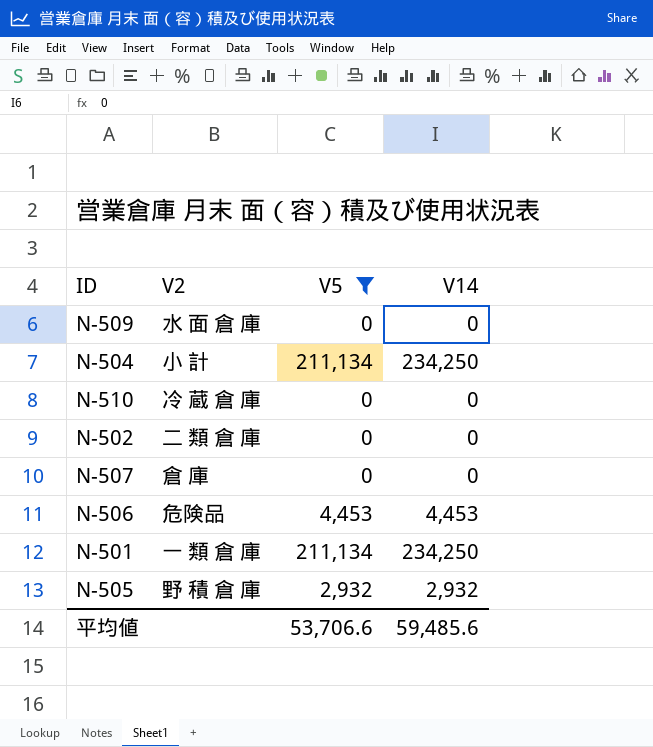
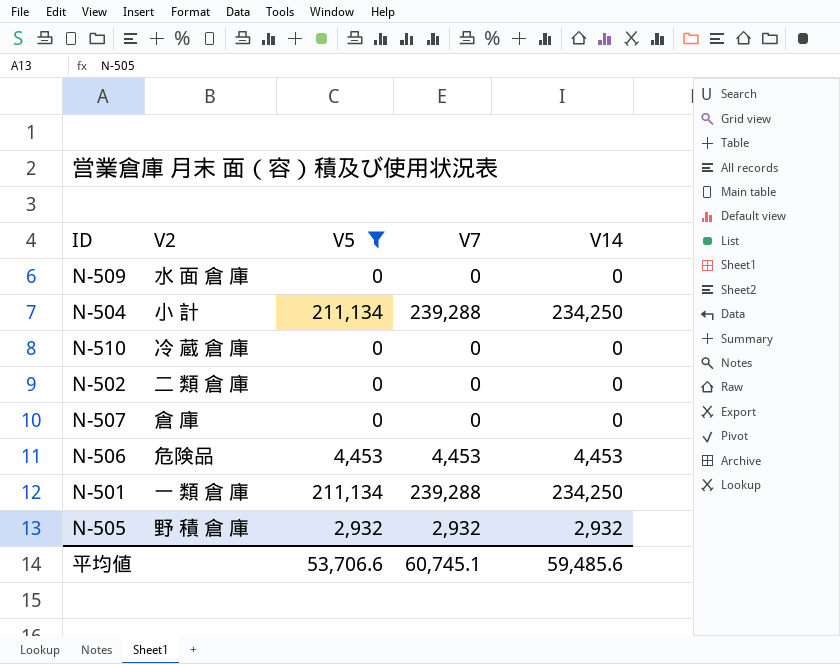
column V7 | position: none -> 4

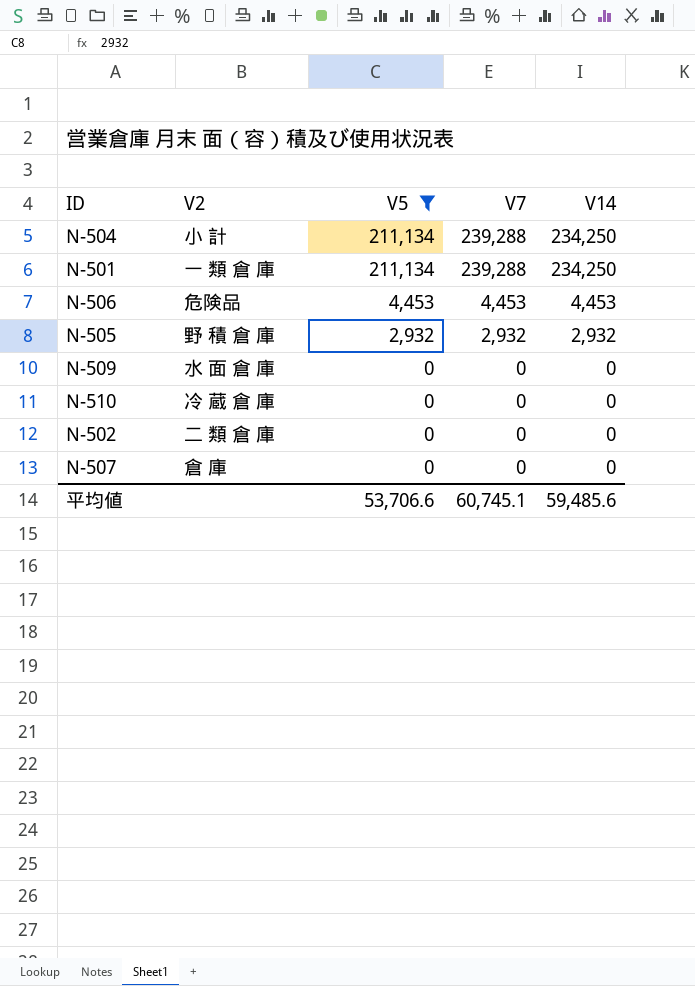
row order: none -> V5 descending

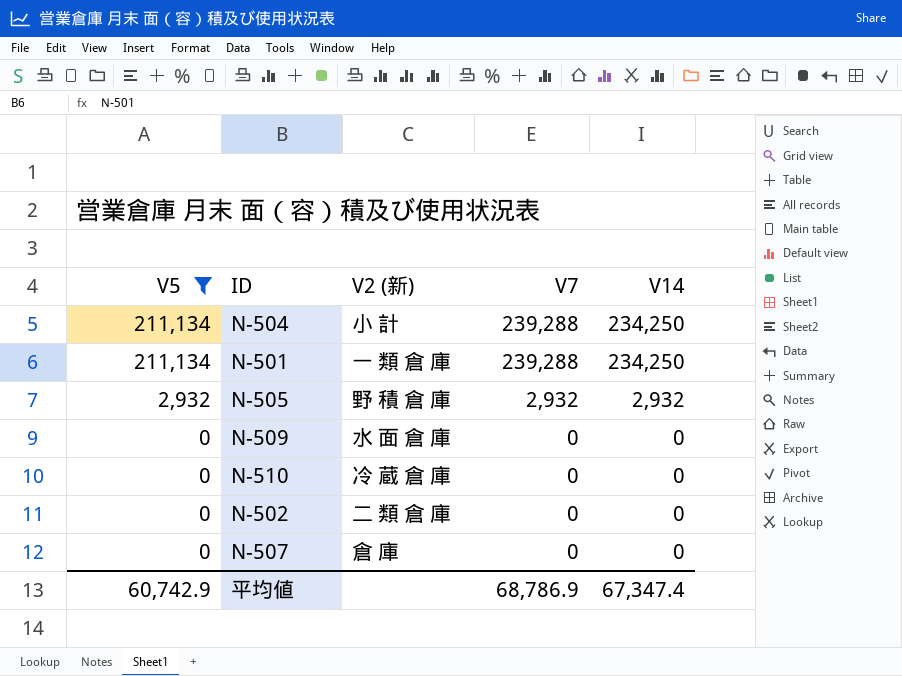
column V5 | position: 3 -> 1
column name: V2 -> V2 (新)
row N-506: 危険品 | 4,453 | 4,453 | 4,453 -> none
平均値 | V5: 53,706.6 -> 60,742.9
平均値 | V7: 60,745.1 -> 68,786.9
平均値 | V14: 59,485.6 -> 67,347.4

